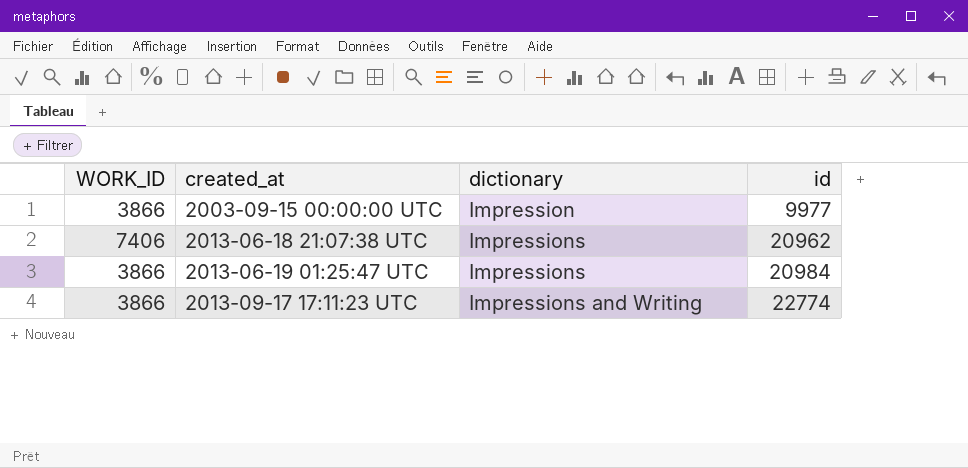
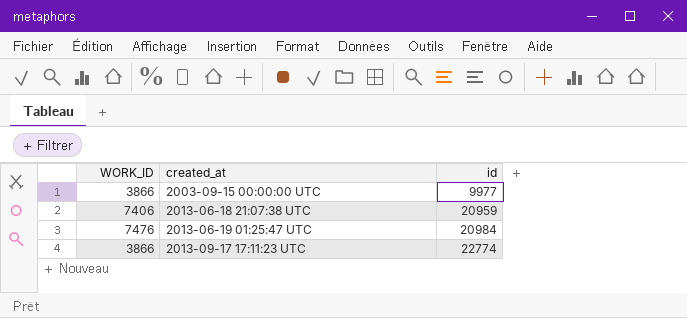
column dictionary | position: 3 -> none
2013-06-18 21:07:38 UTC | id: 20962 -> 20959
2013-06-19 01:25:47 UTC | WORK_ID: 3866 -> 7476

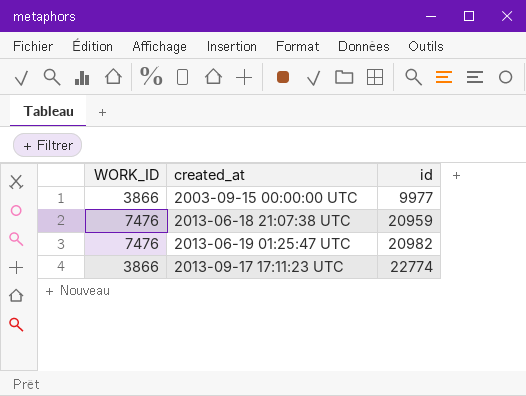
2013-06-18 21:07:38 UTC | WORK_ID: 7406 -> 7476
2013-06-19 01:25:47 UTC | id: 20984 -> 20982

